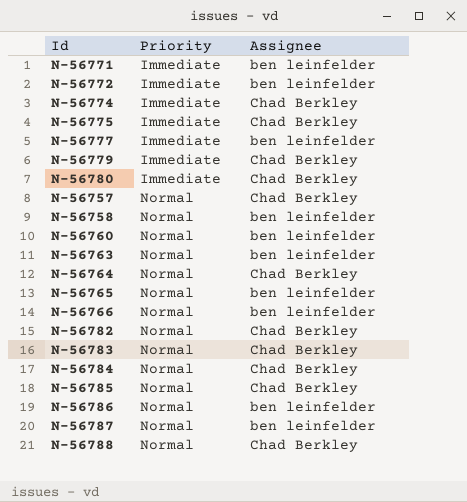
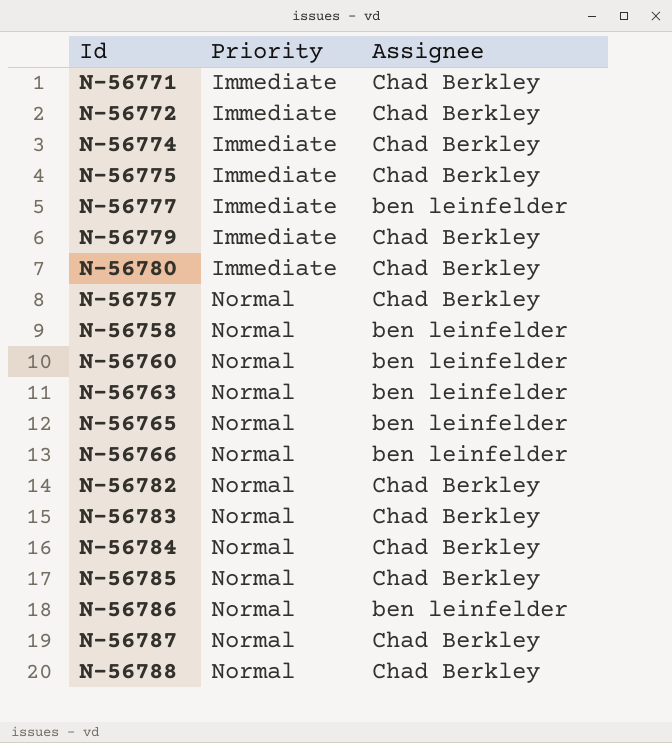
row N-56764: Normal | Chad Berkley -> none
N-56771 | Assignee: ben leinfelder -> Chad Berkley
N-56772 | Assignee: ben leinfelder -> Chad Berkley
N-56787 | Assignee: ben leinfelder -> Chad Berkley

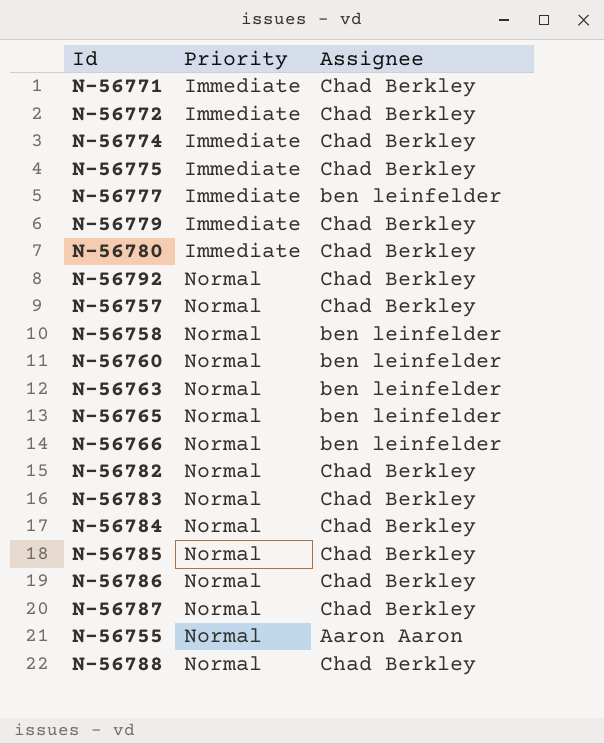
row N-56792: none -> Normal | Chad Berkley
N-56786 | Assignee: ben leinfelder -> Chad Berkley
row N-56755: none -> Normal | Aaron Aaron

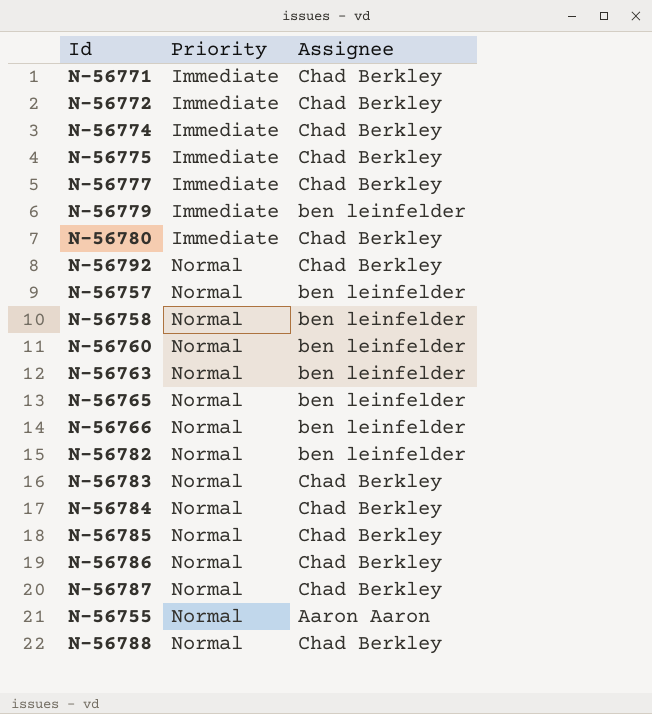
N-56777 | Assignee: ben leinfelder -> Chad Berkley
N-56779 | Assignee: Chad Berkley -> ben leinfelder
N-56757 | Assignee: Chad Berkley -> ben leinfelder
N-56782 | Assignee: Chad Berkley -> ben leinfelder

